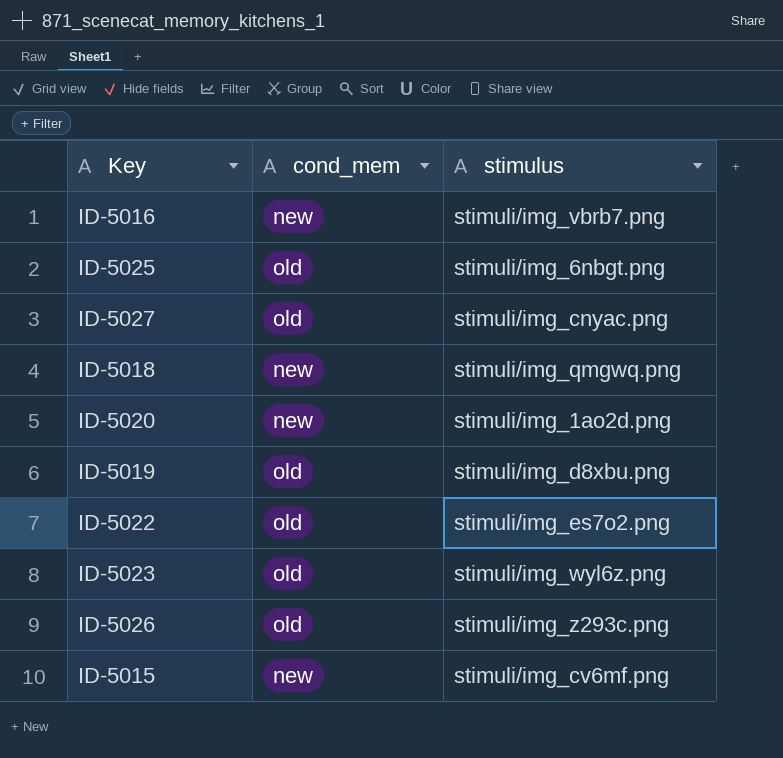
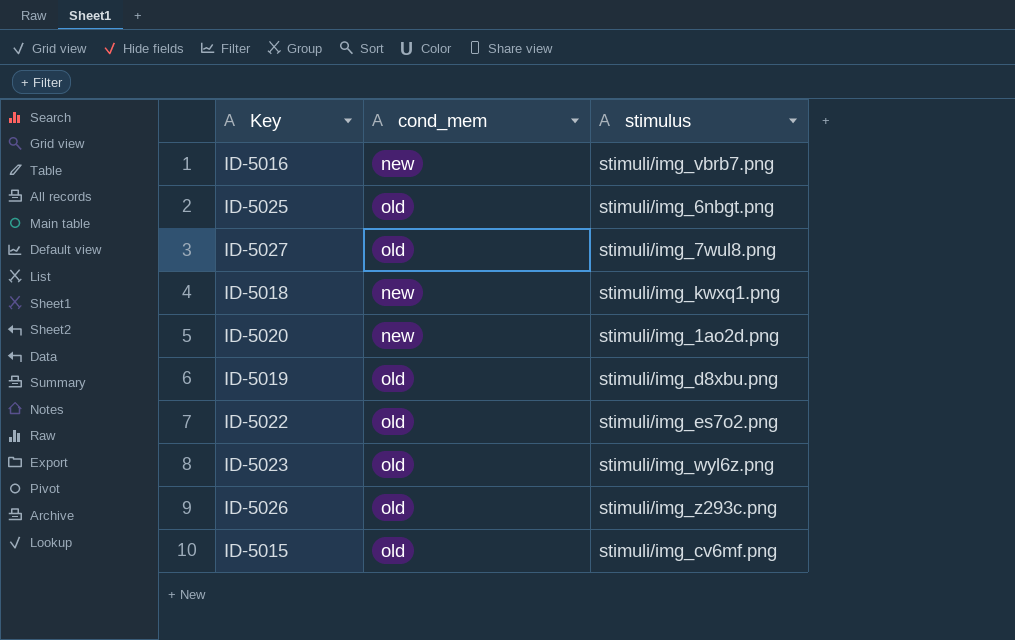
ID-5027 | stimulus: stimuli/img_cnyac.png -> stimuli/img_7wul8.png
ID-5018 | stimulus: stimuli/img_qmgwq.png -> stimuli/img_kwxq1.png
ID-5015 | cond_mem: new -> old

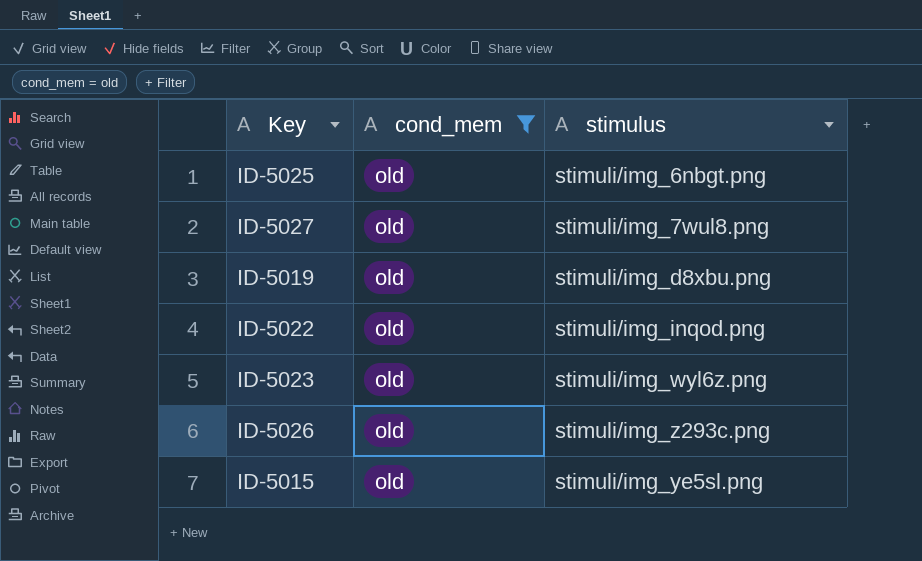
filter: none -> cond_mem = old
ID-5022 | stimulus: stimuli/img_es7o2.png -> stimuli/img_inqod.png
ID-5015 | stimulus: stimuli/img_cv6mf.png -> stimuli/img_ye5sl.png

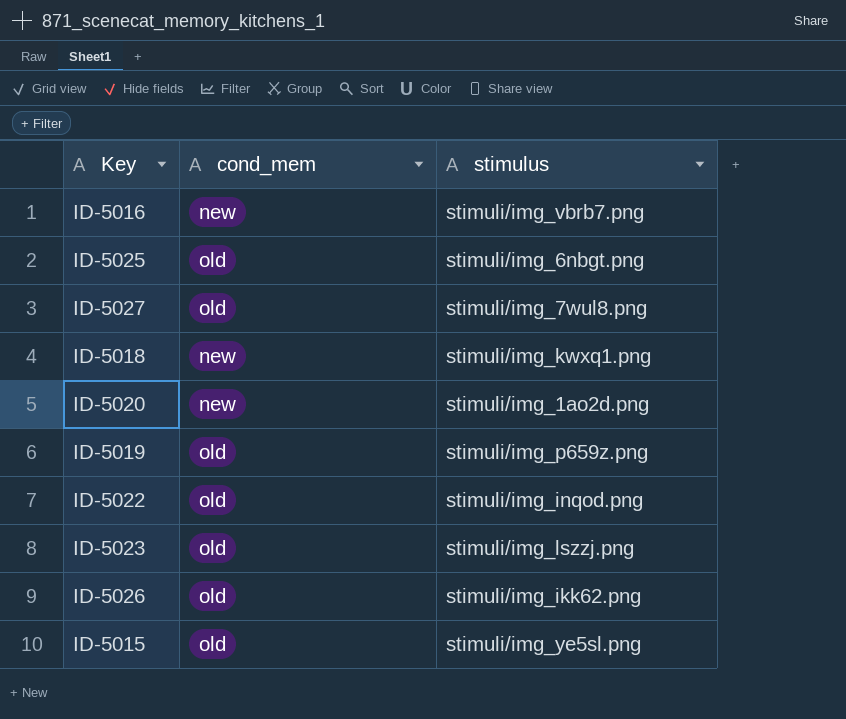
filter: cond_mem = old -> none
ID-5019 | stimulus: stimuli/img_d8xbu.png -> stimuli/img_p659z.png
ID-5023 | stimulus: stimuli/img_wyl6z.png -> stimuli/img_lszzj.png
ID-5026 | stimulus: stimuli/img_z293c.png -> stimuli/img_ikk62.png

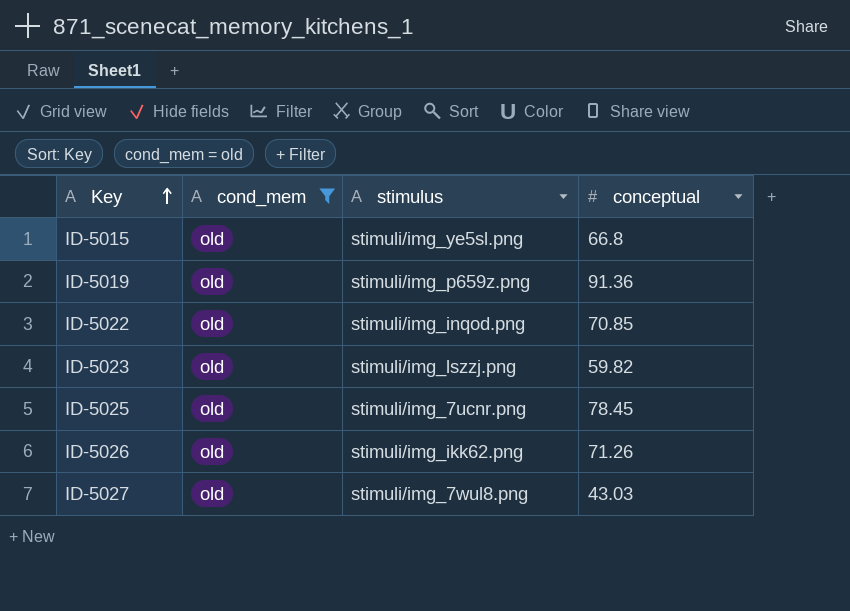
filter: none -> cond_mem = old
row order: none -> Key ascending
column conceptual | position: none -> 4
ID-5025 | stimulus: stimuli/img_6nbgt.png -> stimuli/img_7ucnr.png

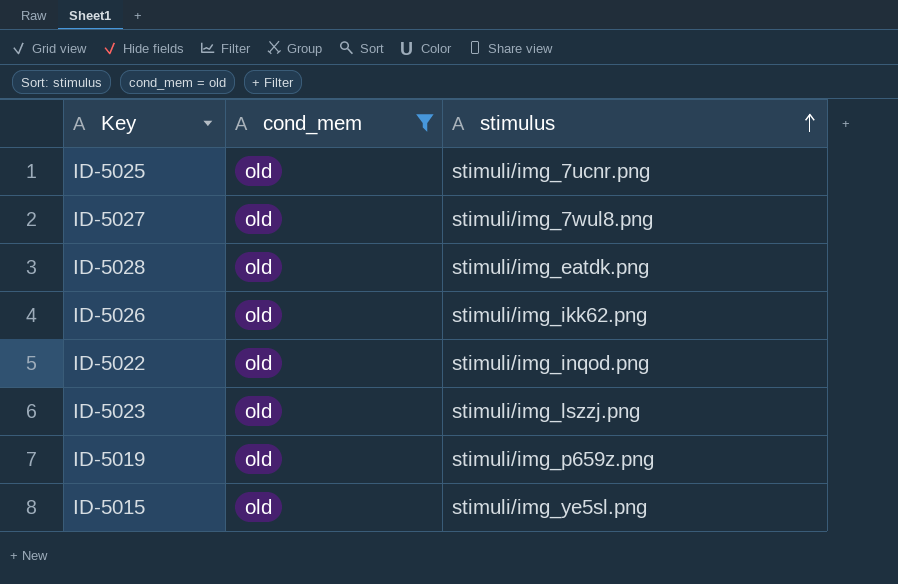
row order: Key ascending -> stimulus ascending
column conceptual | position: 4 -> none
row ID-5028: none -> old | stimuli/img_eatdk.png

